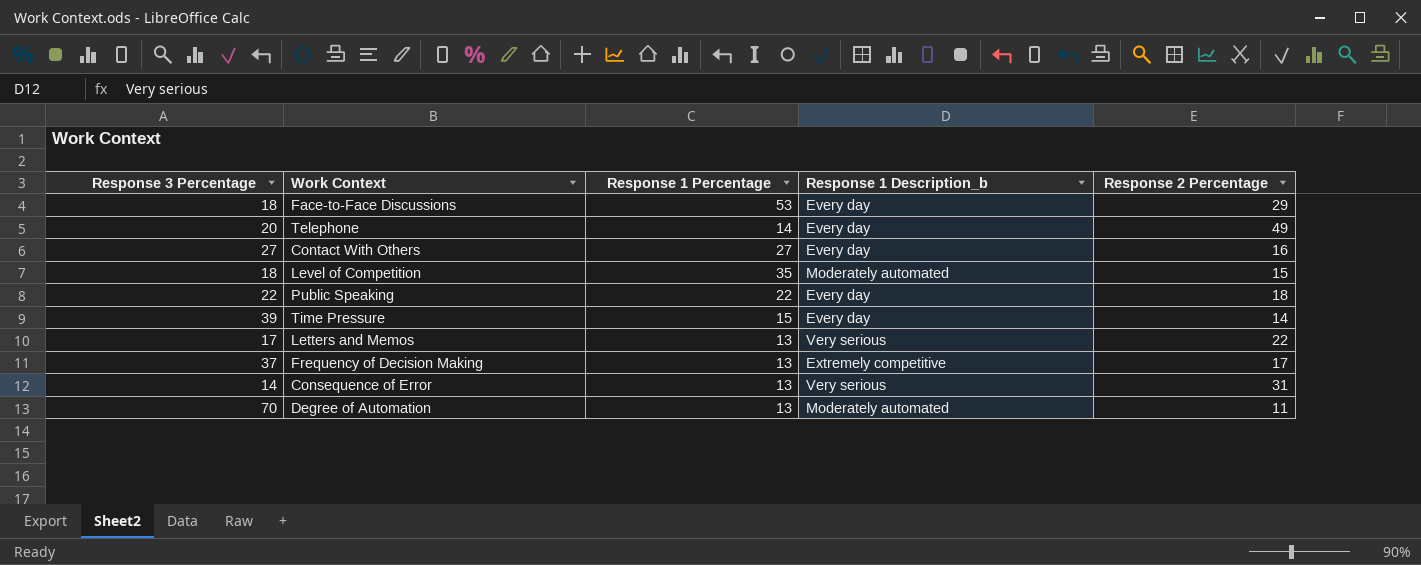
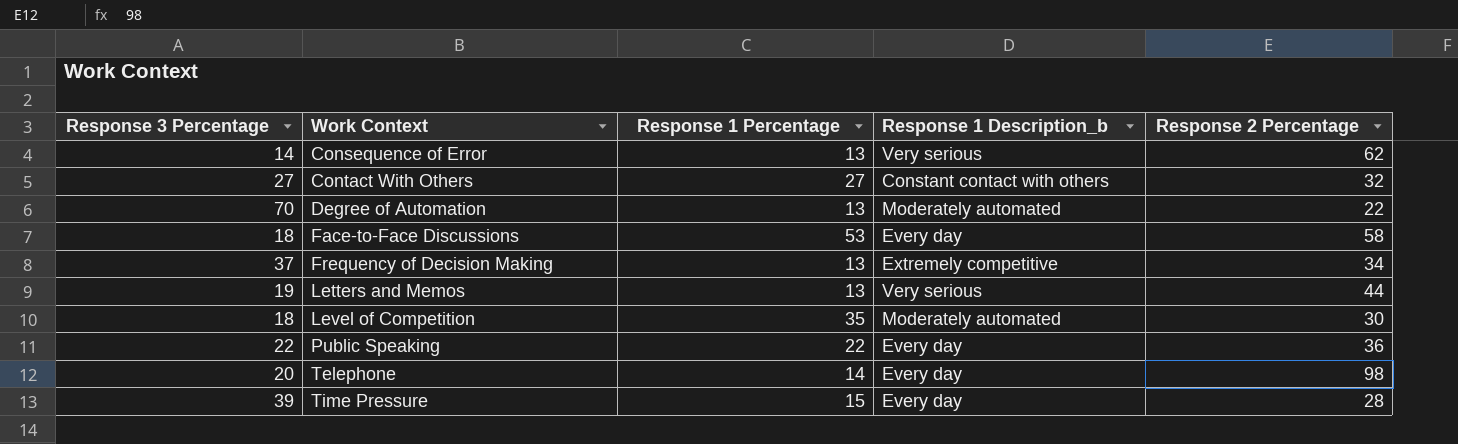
row order: none -> Work Context ascending
Consequence of Error | Response 2 Percentage: 31 -> 62
Contact With Others | Response 1 Description_b: Every day -> Constant contact with others
Contact With Others | Response 2 Percentage: 16 -> 32
Degree of Automation | Response 2 Percentage: 11 -> 22
Face-to-Face Discussions | Response 2 Percentage: 29 -> 58
Frequency of Decision Making | Response 2 Percentage: 17 -> 34
Letters and Memos | Response 3 Percentage: 17 -> 19
Letters and Memos | Response 2 Percentage: 22 -> 44
Level of Competition | Response 2 Percentage: 15 -> 30
Public Speaking | Response 2 Percentage: 18 -> 36
Telephone | Response 2 Percentage: 49 -> 98
Time Pressure | Response 2 Percentage: 14 -> 28

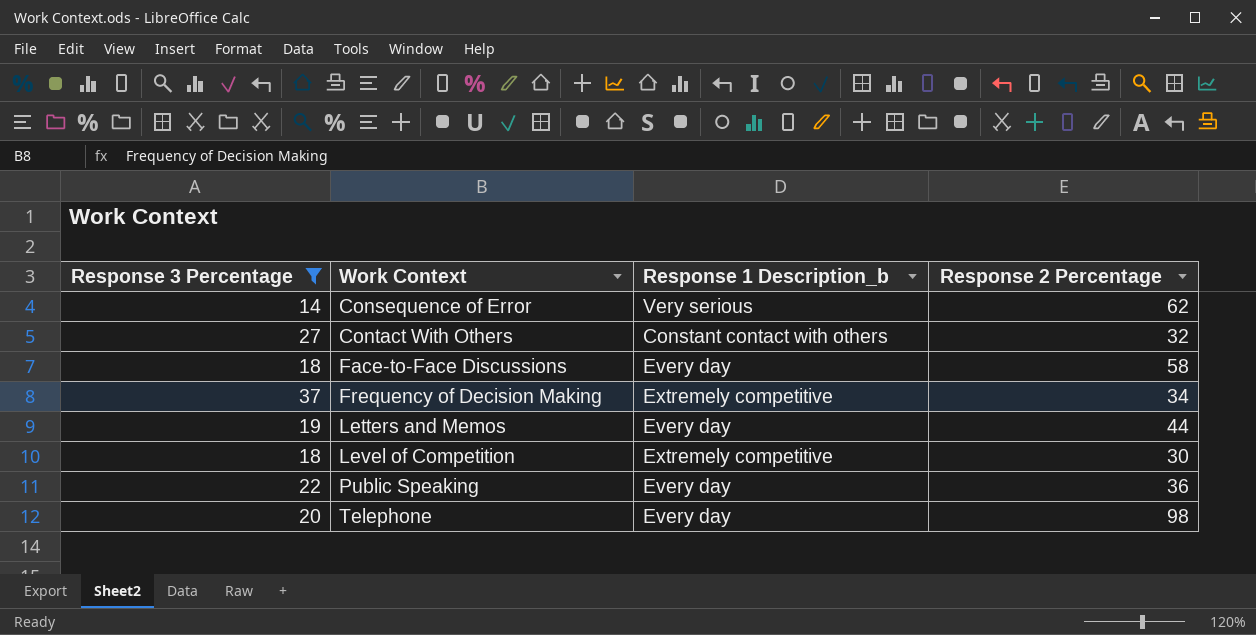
filter: none -> Response 3 Percentage <= 37
column Response 1 Percentage | position: 3 -> none
Letters and Memos | Response 1 Description_b: Very serious -> Every day
Level of Competition | Response 1 Description_b: Moderately automated -> Extremely competitive

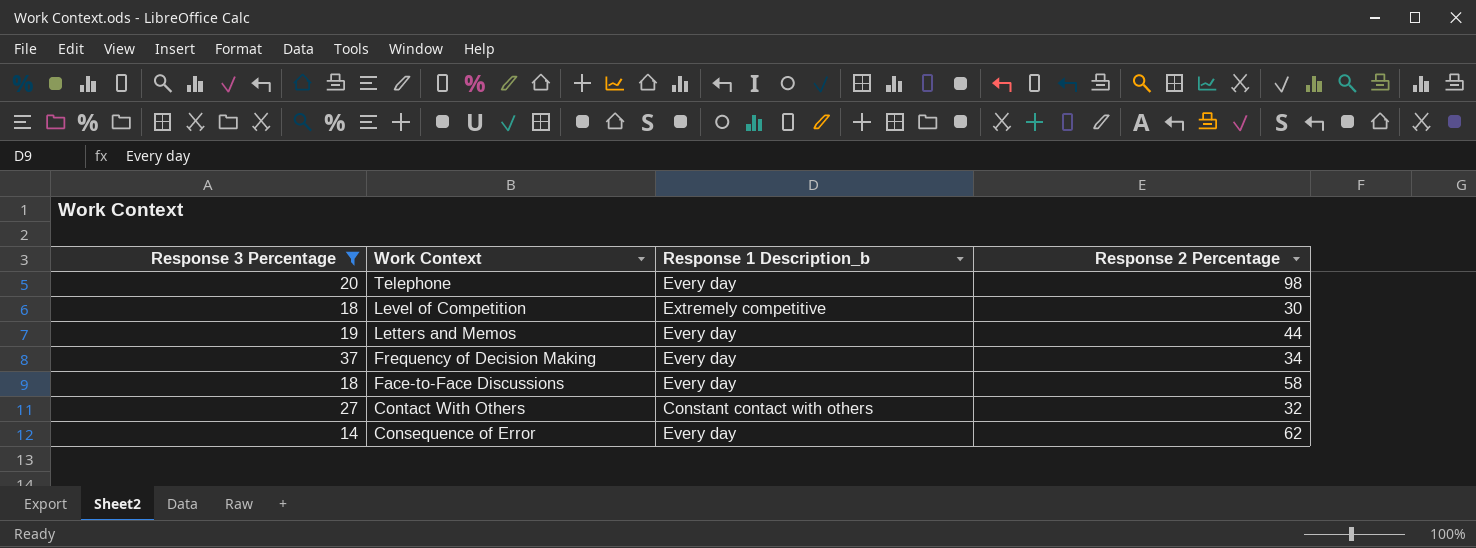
row order: Work Context ascending -> Work Context descending
row Public Speaking: 22 | Every day | 36 -> none
Frequency of Decision Making | Response 1 Description_b: Extremely competitive -> Every day
Consequence of Error | Response 1 Description_b: Very serious -> Every day

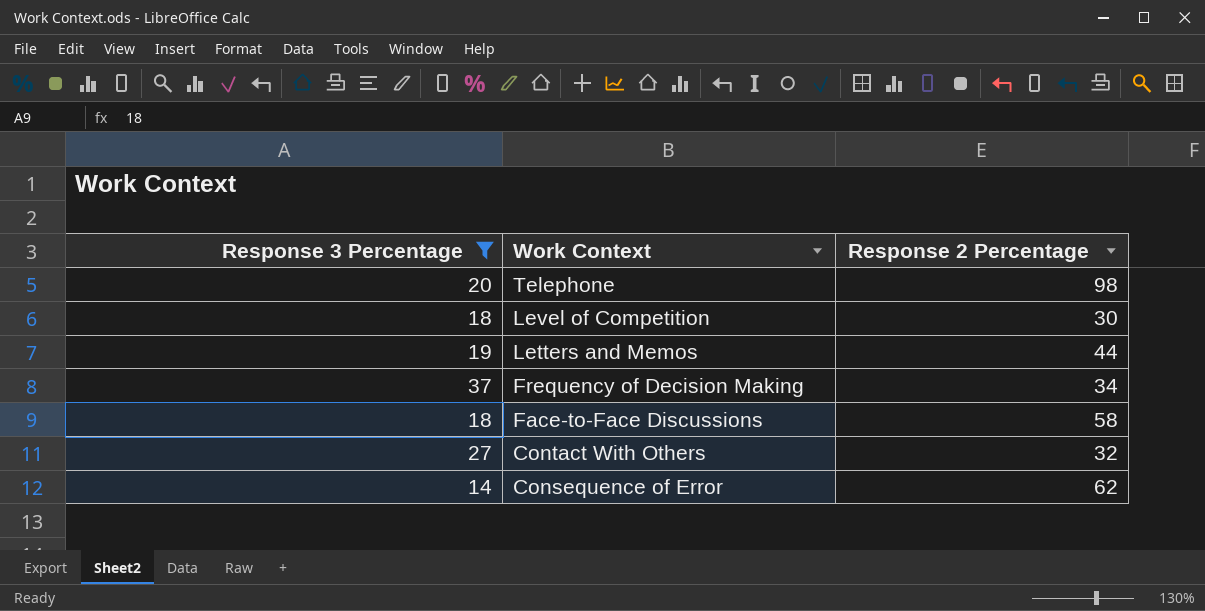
column Response 1 Description_b | position: 3 -> none

